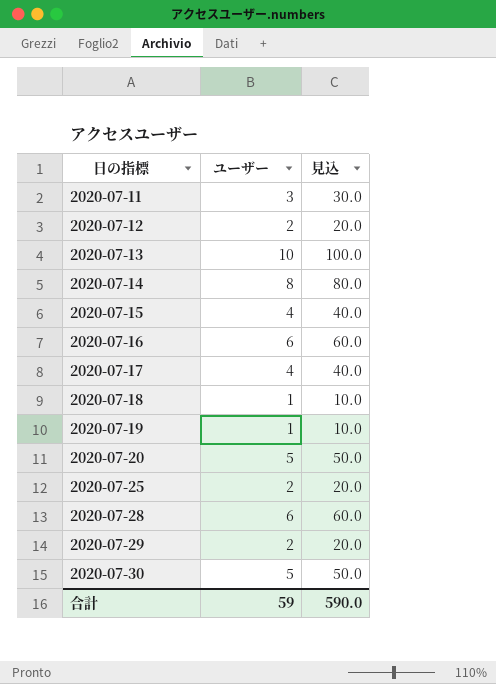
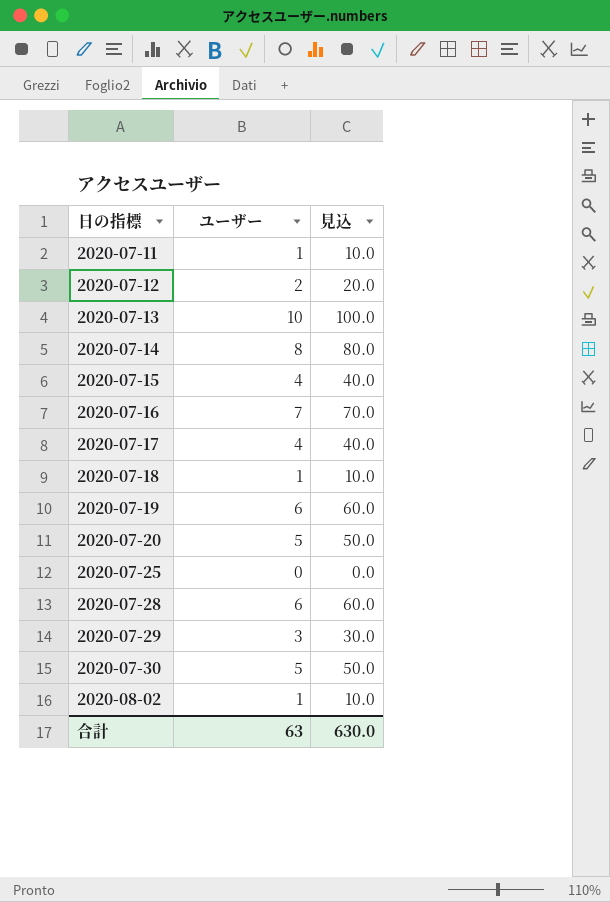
2020-07-11 | ユーザー: 3 -> 1
2020-07-11 | 見込: 30.0 -> 10.0
2020-07-16 | ユーザー: 6 -> 7
2020-07-16 | 見込: 60.0 -> 70.0
2020-07-19 | ユーザー: 1 -> 6
2020-07-19 | 見込: 10.0 -> 60.0
2020-07-25 | ユーザー: 2 -> 0
2020-07-25 | 見込: 20.0 -> 0.0
2020-07-29 | ユーザー: 2 -> 3
2020-07-29 | 見込: 20.0 -> 30.0
row 2020-08-02: none -> 1 | 10.0
合計 | ユーザー: 59 -> 63
合計 | 見込: 590.0 -> 630.0

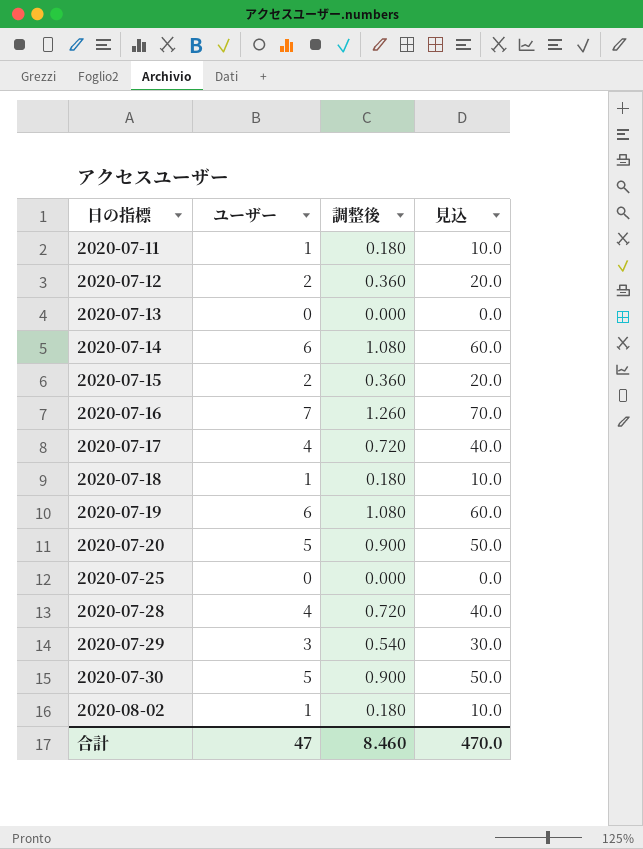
column 調整後 | formula: none -> [ユーザー] * 0.18
2020-07-13 | ユーザー: 10 -> 0
2020-07-13 | 見込: 100.0 -> 0.0
2020-07-14 | ユーザー: 8 -> 6
2020-07-14 | 見込: 80.0 -> 60.0
2020-07-15 | ユーザー: 4 -> 2
2020-07-15 | 見込: 40.0 -> 20.0
2020-07-28 | ユーザー: 6 -> 4
2020-07-28 | 見込: 60.0 -> 40.0
合計 | ユーザー: 63 -> 47
合計 | 見込: 630.0 -> 470.0

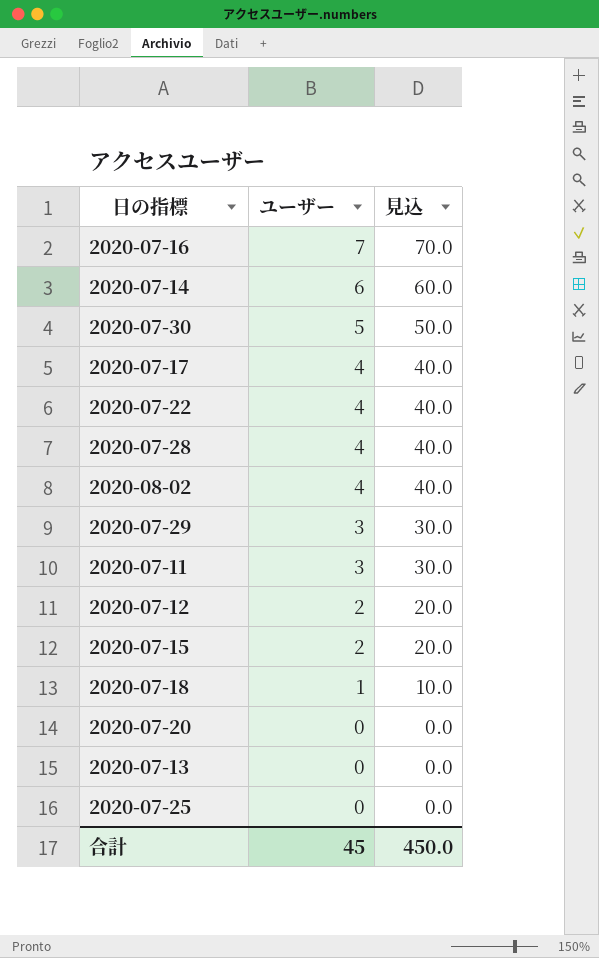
row order: 日の指標 ascending -> ユーザー descending
column 調整後 | formula: [ユーザー] * 0.18 -> none
row 2020-07-19: 6 | 1.080 | 60.0 -> none
row 2020-07-22: none -> 4 | 40.0
2020-08-02 | ユーザー: 1 -> 4
2020-08-02 | 見込: 10.0 -> 40.0
2020-07-11 | ユーザー: 1 -> 3
2020-07-11 | 見込: 10.0 -> 30.0
2020-07-20 | ユーザー: 5 -> 0
2020-07-20 | 見込: 50.0 -> 0.0
合計 | ユーザー: 47 -> 45
合計 | 見込: 470.0 -> 450.0

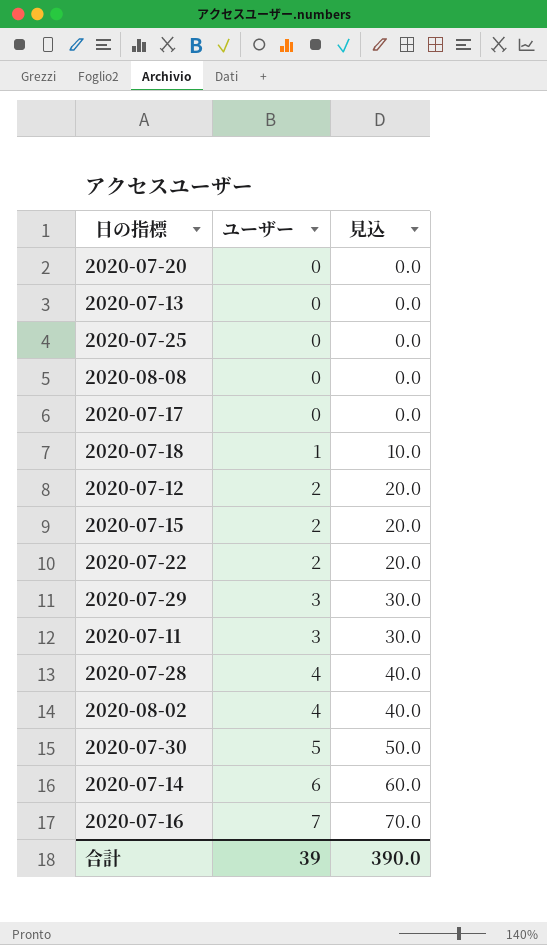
row order: ユーザー descending -> ユーザー ascending
row 2020-08-08: none -> 0 | 0.0
2020-07-17 | ユーザー: 4 -> 0
2020-07-17 | 見込: 40.0 -> 0.0
2020-07-22 | ユーザー: 4 -> 2
2020-07-22 | 見込: 40.0 -> 20.0
合計 | ユーザー: 45 -> 39
合計 | 見込: 450.0 -> 390.0

